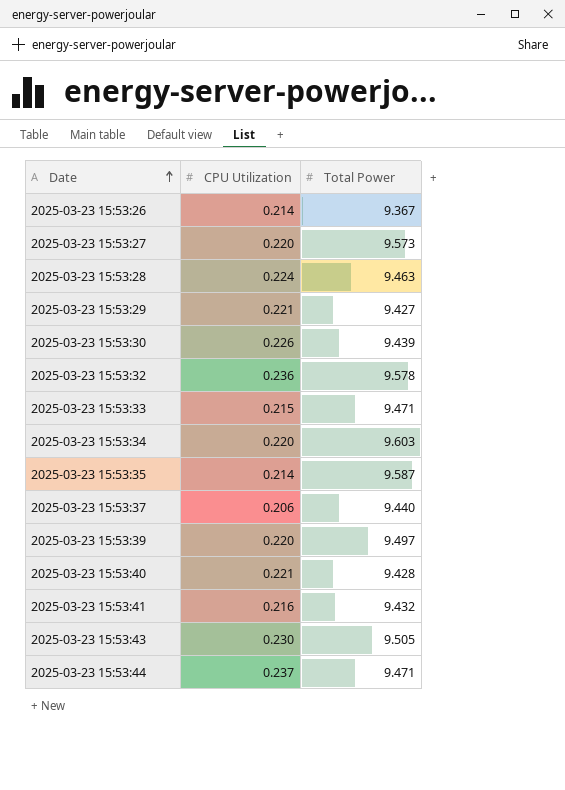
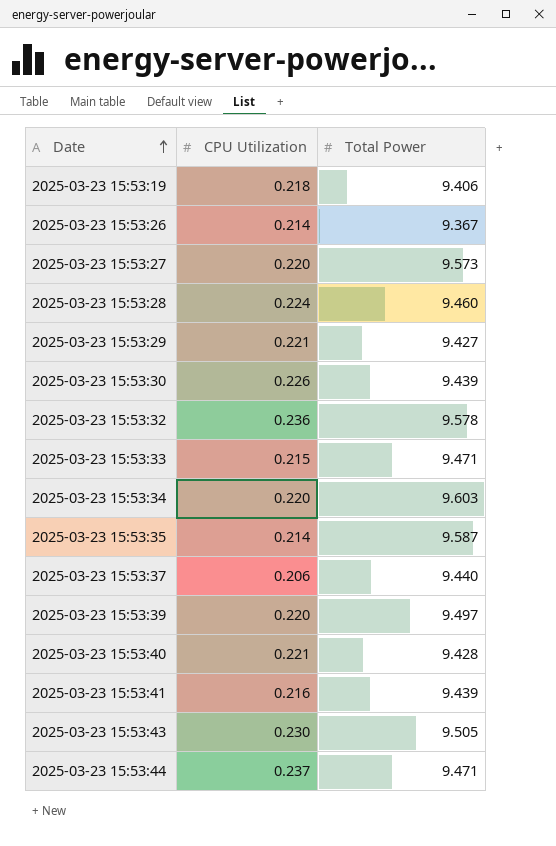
row 2025-03-23 15:53:19: none -> 0.218 | 9.406
2025-03-23 15:53:28 | Total Power: 9.463 -> 9.460
2025-03-23 15:53:41 | Total Power: 9.432 -> 9.439

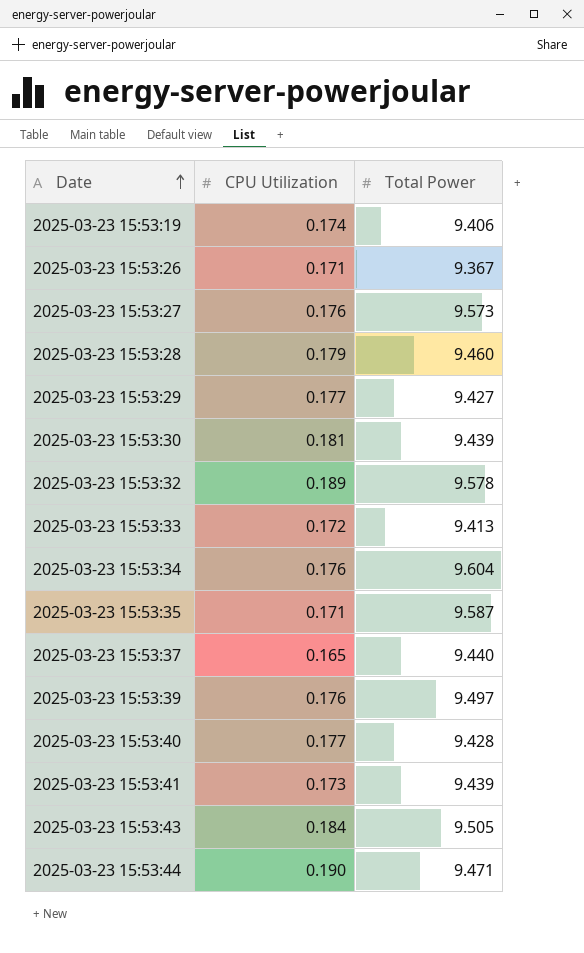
2025-03-23 15:53:19 | CPU Utilization: 0.218 -> 0.174
2025-03-23 15:53:26 | CPU Utilization: 0.214 -> 0.171
2025-03-23 15:53:27 | CPU Utilization: 0.220 -> 0.176
2025-03-23 15:53:28 | CPU Utilization: 0.224 -> 0.179
2025-03-23 15:53:29 | CPU Utilization: 0.221 -> 0.177
2025-03-23 15:53:30 | CPU Utilization: 0.226 -> 0.181
2025-03-23 15:53:32 | CPU Utilization: 0.236 -> 0.189
2025-03-23 15:53:33 | CPU Utilization: 0.215 -> 0.172
2025-03-23 15:53:33 | Total Power: 9.471 -> 9.413
2025-03-23 15:53:34 | CPU Utilization: 0.220 -> 0.176
2025-03-23 15:53:34 | Total Power: 9.603 -> 9.604
2025-03-23 15:53:35 | CPU Utilization: 0.214 -> 0.171
2025-03-23 15:53:37 | CPU Utilization: 0.206 -> 0.165
2025-03-23 15:53:39 | CPU Utilization: 0.220 -> 0.176
2025-03-23 15:53:40 | CPU Utilization: 0.221 -> 0.177
2025-03-23 15:53:41 | CPU Utilization: 0.216 -> 0.173
2025-03-23 15:53:43 | CPU Utilization: 0.230 -> 0.184
2025-03-23 15:53:44 | CPU Utilization: 0.237 -> 0.190

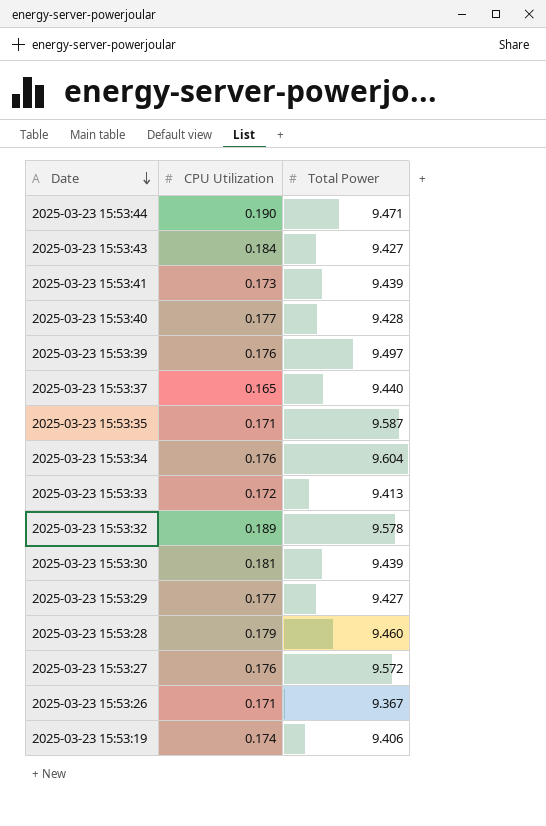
row order: Date ascending -> Date descending
2025-03-23 15:53:43 | Total Power: 9.505 -> 9.427
2025-03-23 15:53:27 | Total Power: 9.573 -> 9.572

